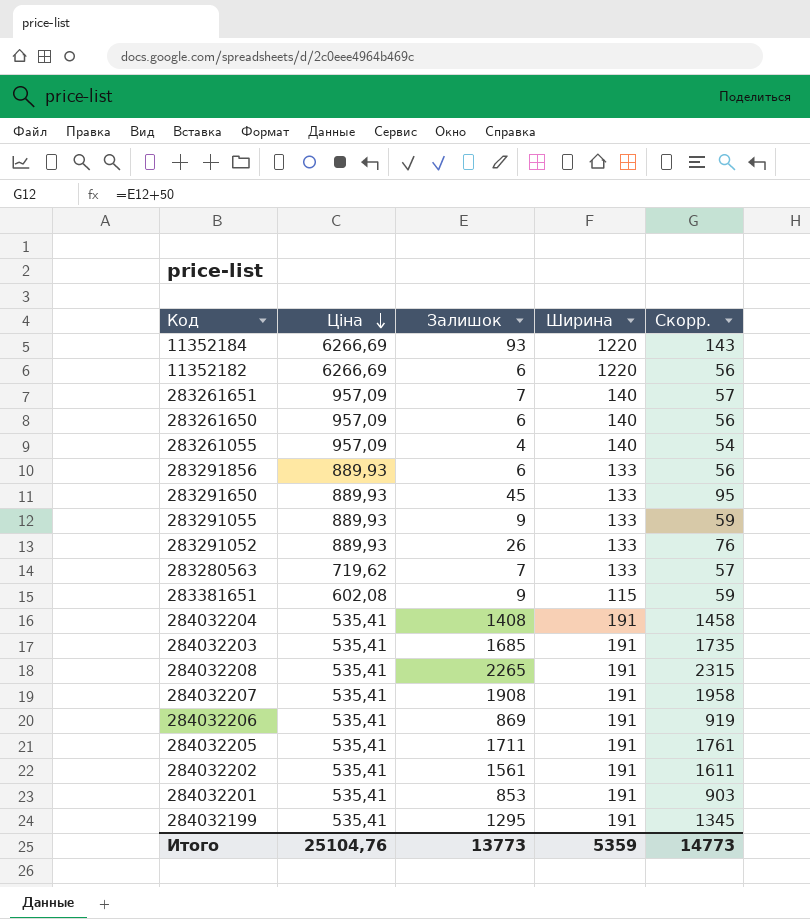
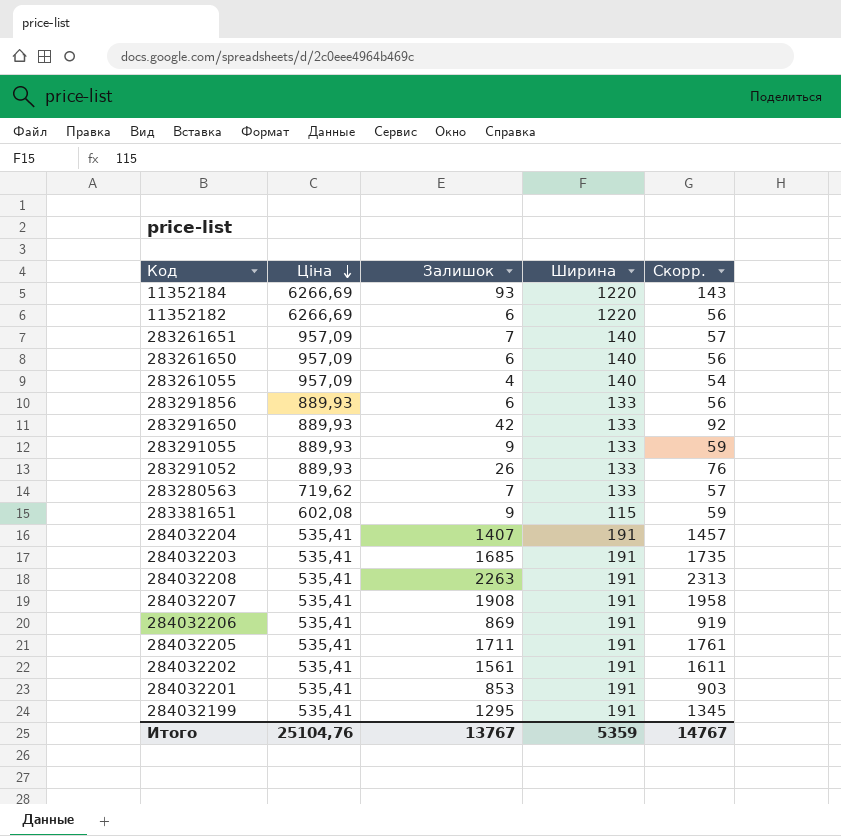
283291650 | Залишок: 45 -> 42
283291650 | Скорр.: 95 -> 92
284032204 | Залишок: 1408 -> 1407
284032204 | Скорр.: 1458 -> 1457
284032208 | Залишок: 2265 -> 2263
284032208 | Скорр.: 2315 -> 2313
Итого | Залишок: 13773 -> 13767
Итого | Скорр.: 14773 -> 14767

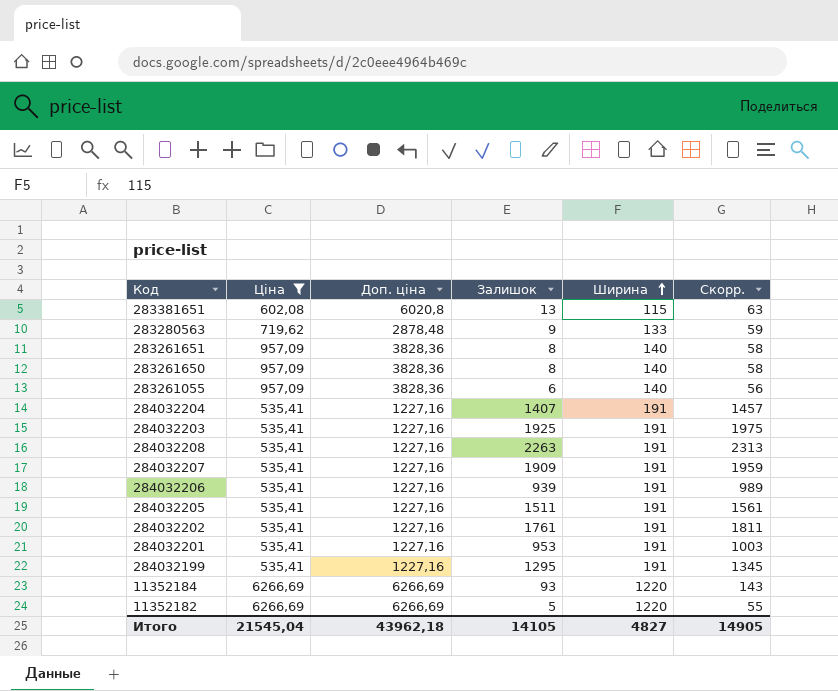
filter: none -> Ціна != 889,93
row order: Ціна descending -> Ширина ascending
column Доп. ціна | position: none -> 3
283381651 | Залишок: 9 -> 13
283381651 | Скорр.: 59 -> 63
283280563 | Залишок: 7 -> 9
283280563 | Скорр.: 57 -> 59
283261651 | Залишок: 7 -> 8
283261651 | Скорр.: 57 -> 58
283261650 | Залишок: 6 -> 8
283261650 | Скорр.: 56 -> 58
283261055 | Залишок: 4 -> 6
283261055 | Скорр.: 54 -> 56
284032203 | Залишок: 1685 -> 1925
284032203 | Скорр.: 1735 -> 1975
284032207 | Залишок: 1908 -> 1909
284032207 | Скорр.: 1958 -> 1959
284032206 | Залишок: 869 -> 939
284032206 | Скорр.: 919 -> 989
284032205 | Залишок: 1711 -> 1511
284032205 | Скорр.: 1761 -> 1561
284032202 | Залишок: 1561 -> 1761
284032202 | Скорр.: 1611 -> 1811
284032201 | Залишок: 853 -> 953
284032201 | Скорр.: 903 -> 1003
11352182 | Залишок: 6 -> 5
11352182 | Скорр.: 56 -> 55
Итого | Ціна: 25104,76 -> 21545,04
Итого | Залишок: 13767 -> 14105
Итого | Ширина: 5359 -> 4827
Итого | Скорр.: 14767 -> 14905

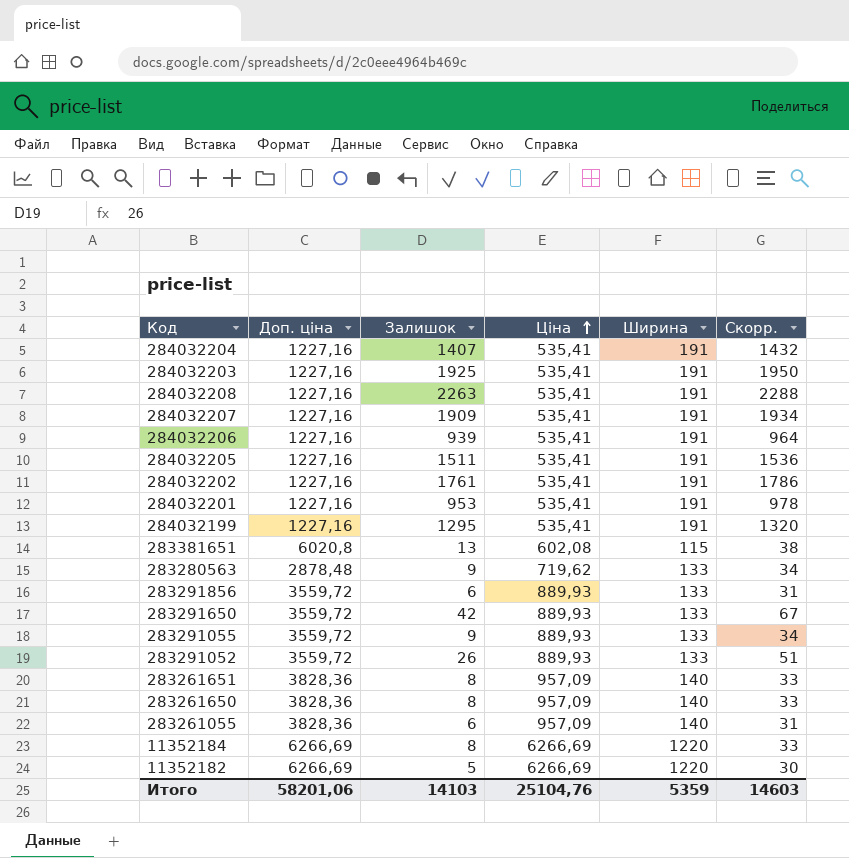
filter: Ціна != 889,93 -> none
row order: Ширина ascending -> Ціна ascending
column Ціна | position: 2 -> 4
column Скорр. | formula: [Залишок] + 50 -> [Залишок] + 25
11352184 | Залишок: 93 -> 8
Итого | Доп. ціна: 43962,18 -> 58201,06
Итого | Залишок: 14105 -> 14103
Итого | Ціна: 21545,04 -> 25104,76
Итого | Ширина: 4827 -> 5359
Итого | Скорр.: 14905 -> 14603

